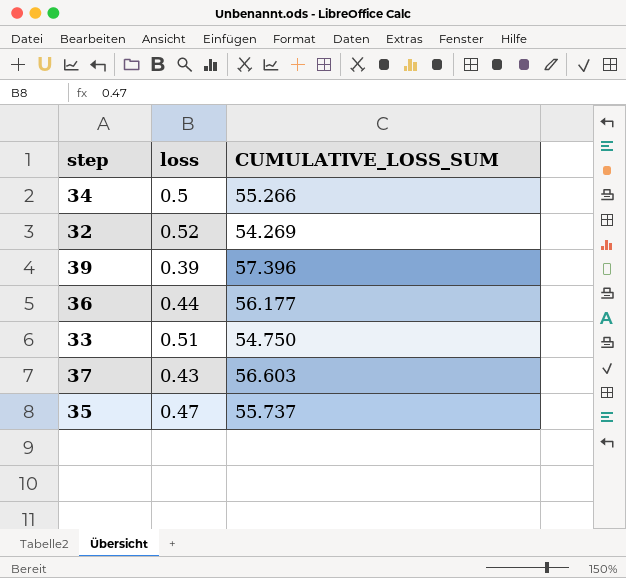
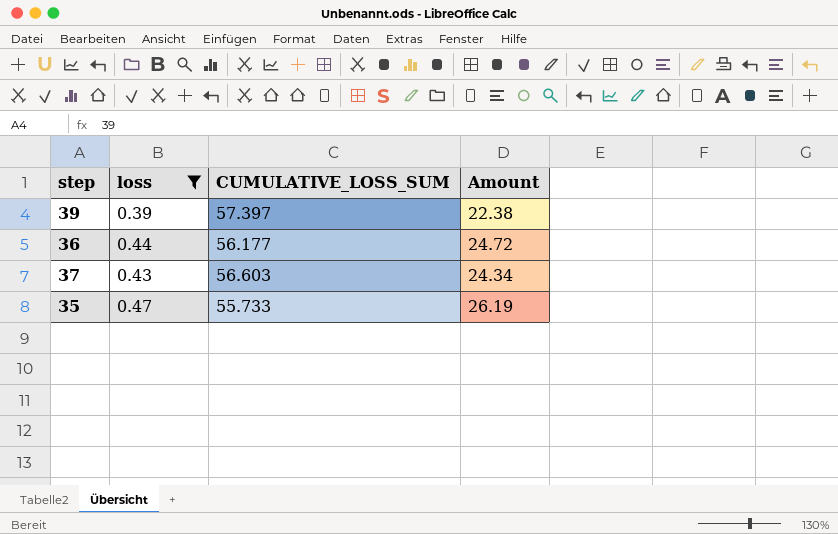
filter: none -> loss <= 0.47
column Amount | formula: none -> [loss] * [CUMULATIVE_LOSS_SUM]
39 | CUMULATIVE_LOSS_SUM: 57.396 -> 57.397
35 | CUMULATIVE_LOSS_SUM: 55.737 -> 55.733

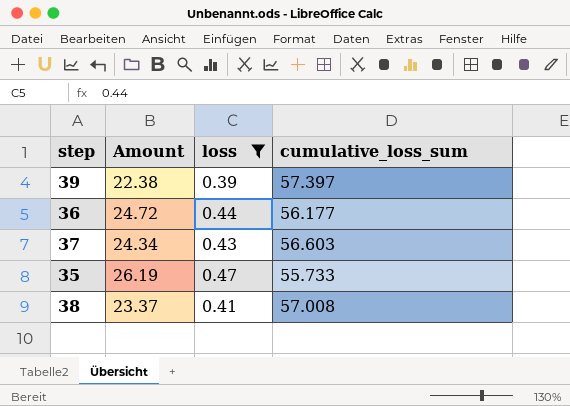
column Amount | position: 4 -> 2
column name: CUMULATIVE_LOSS_SUM -> cumulative_loss_sum
row 38: none -> 23.37 | 0.41 | 57.008

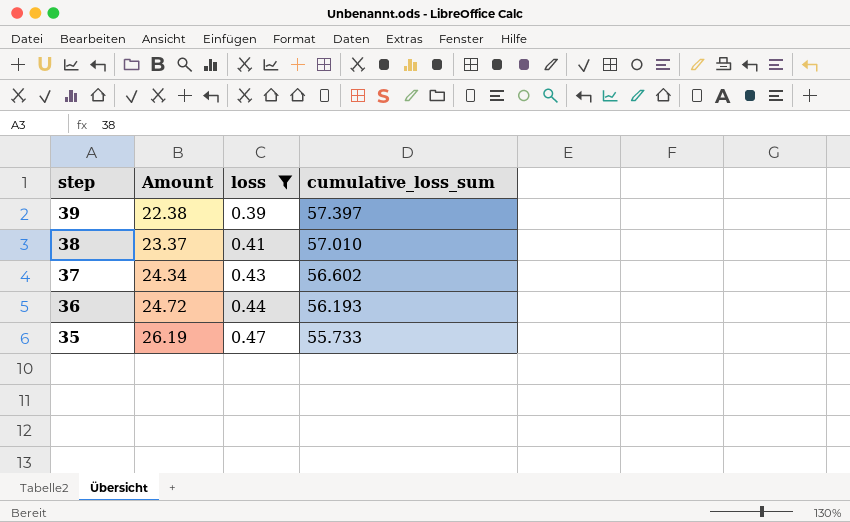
row order: none -> step descending
38 | cumulative_loss_sum: 57.008 -> 57.010
37 | cumulative_loss_sum: 56.603 -> 56.602
36 | cumulative_loss_sum: 56.177 -> 56.193

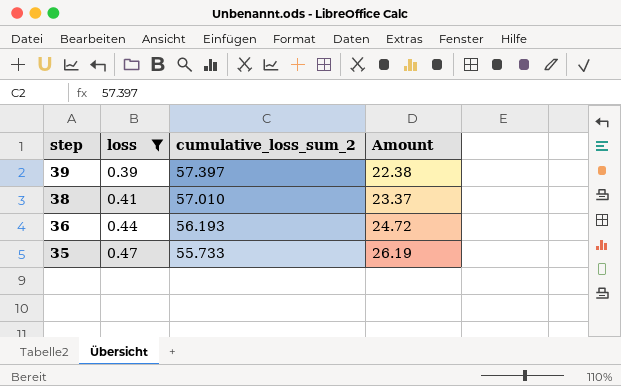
column name: cumulative_loss_sum -> cumulative_loss_sum_2
column Amount | position: 2 -> 4
row 37: 24.34 | 0.43 | 56.602 -> none

